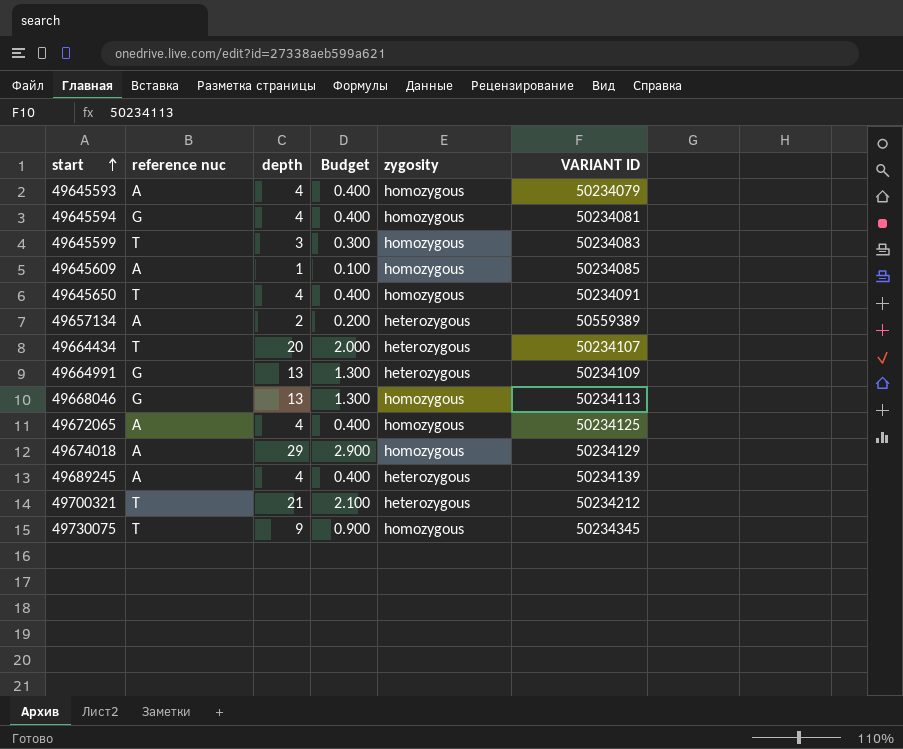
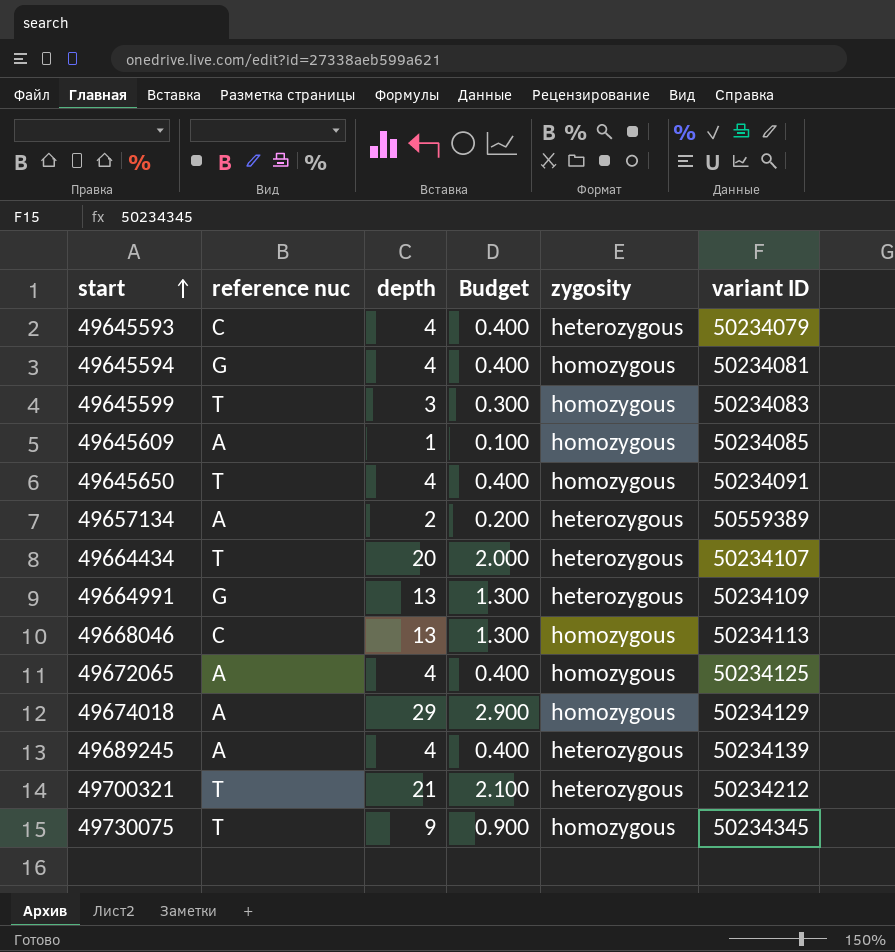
column name: VARIANT ID -> variant ID
49645593 | reference nuc: A -> C
49645593 | zygosity: homozygous -> heterozygous
49668046 | reference nuc: G -> C

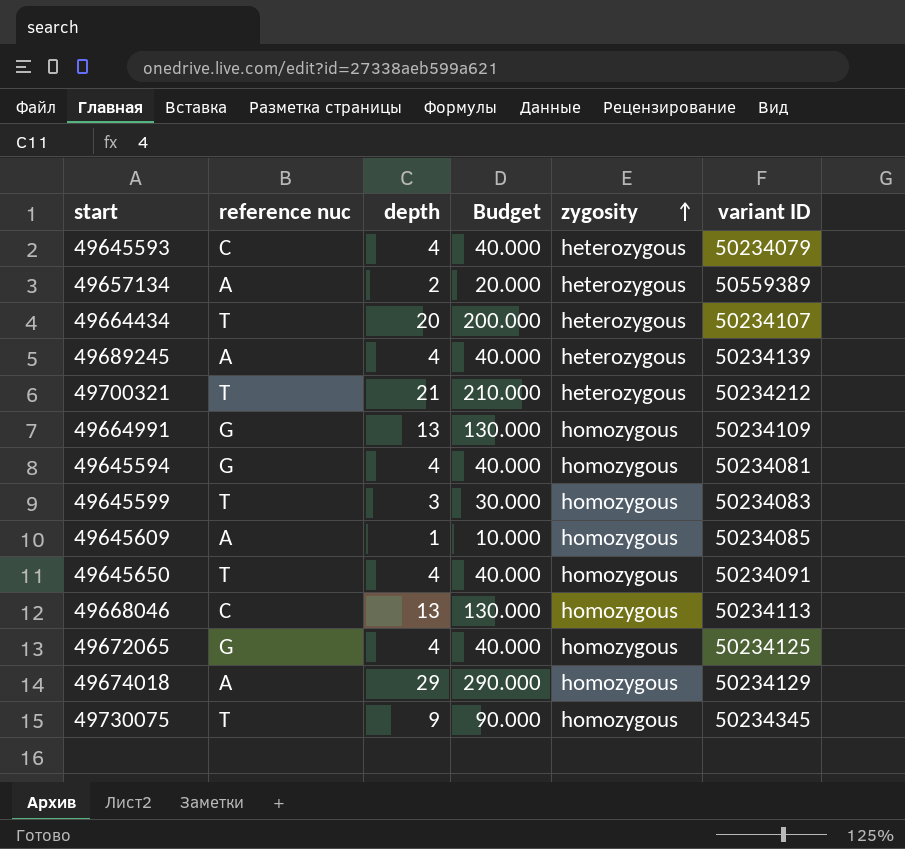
row order: start ascending -> zygosity ascending
column Budget | formula: [depth] * 0.1 -> [depth] * 10
49664991 | zygosity: heterozygous -> homozygous
49672065 | reference nuc: A -> G

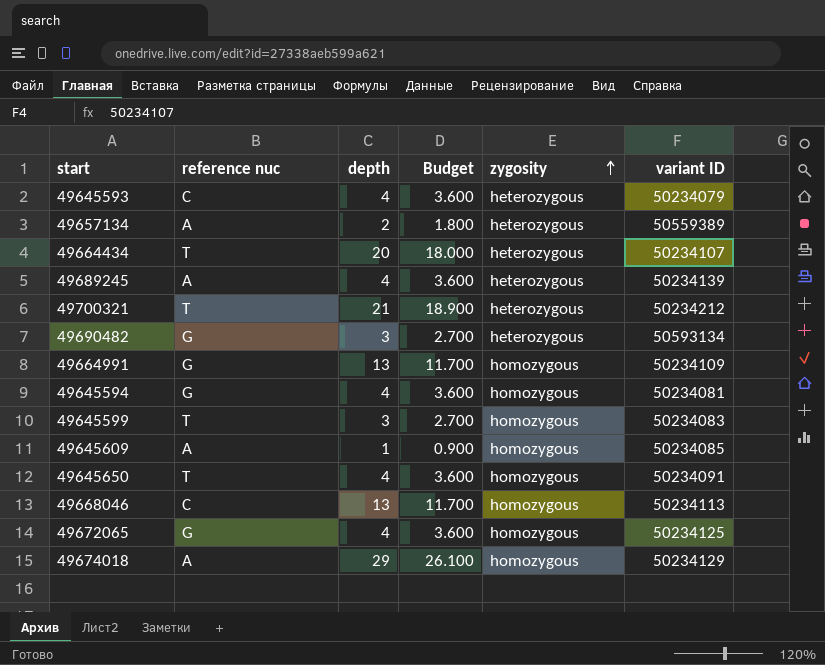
column Budget | formula: [depth] * 10 -> [depth] * 0.9
row 49730075: T | 9 | 90.000 | homozygous | 50234345 -> none
row 49690482: none -> G | 3 | 2.700 | heterozygous | 50593134

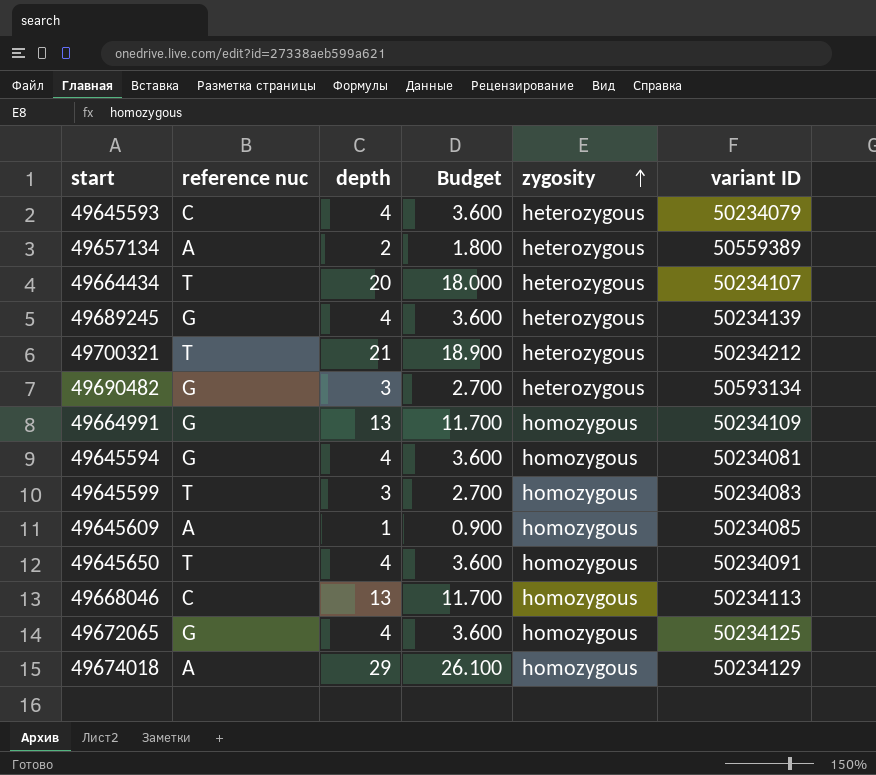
49689245 | reference nuc: A -> G

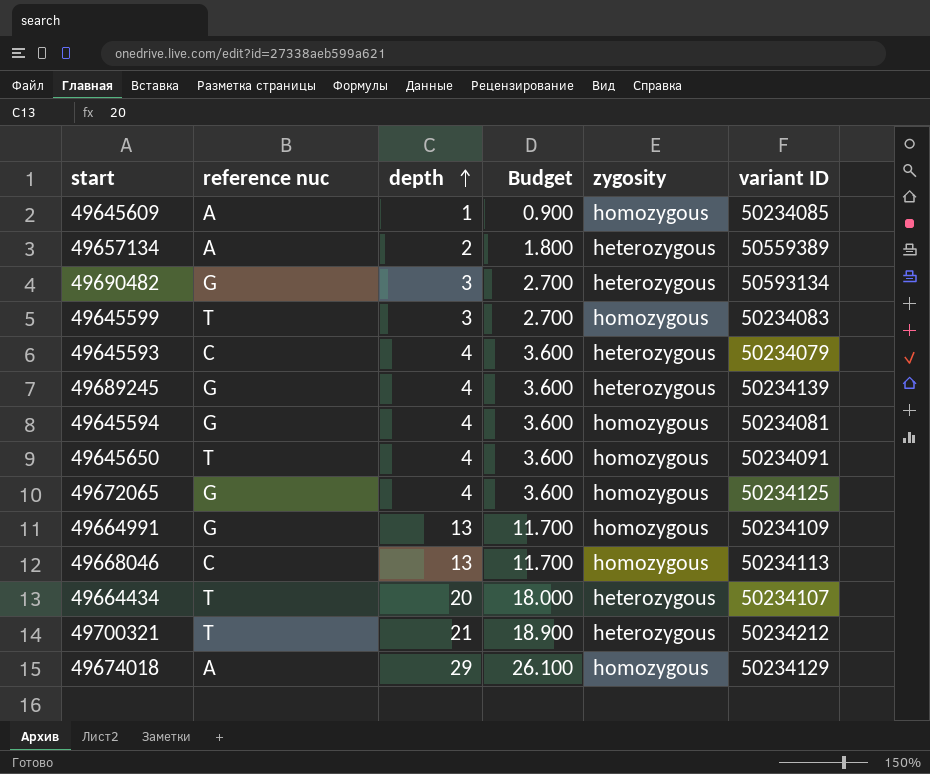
row order: zygosity ascending -> depth ascending

